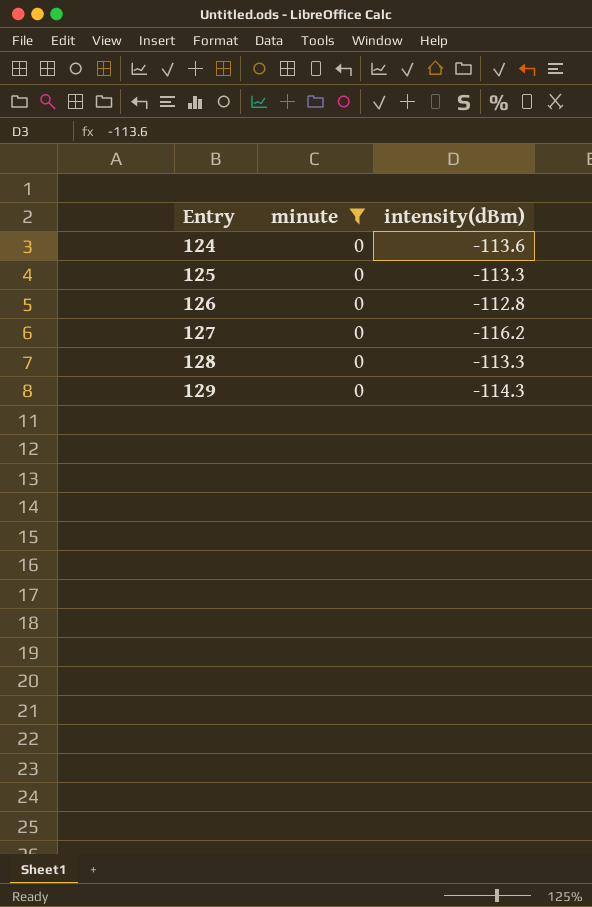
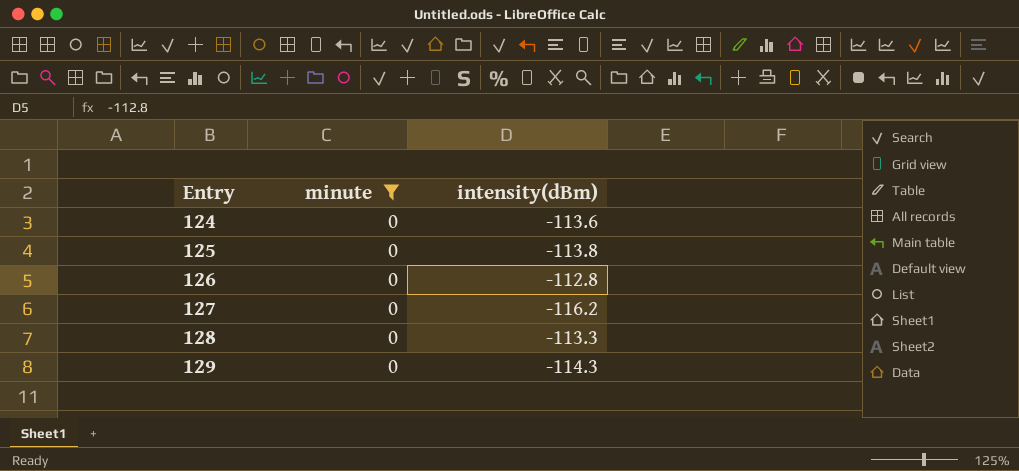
125 | intensity(dBm): -113.3 -> -113.8

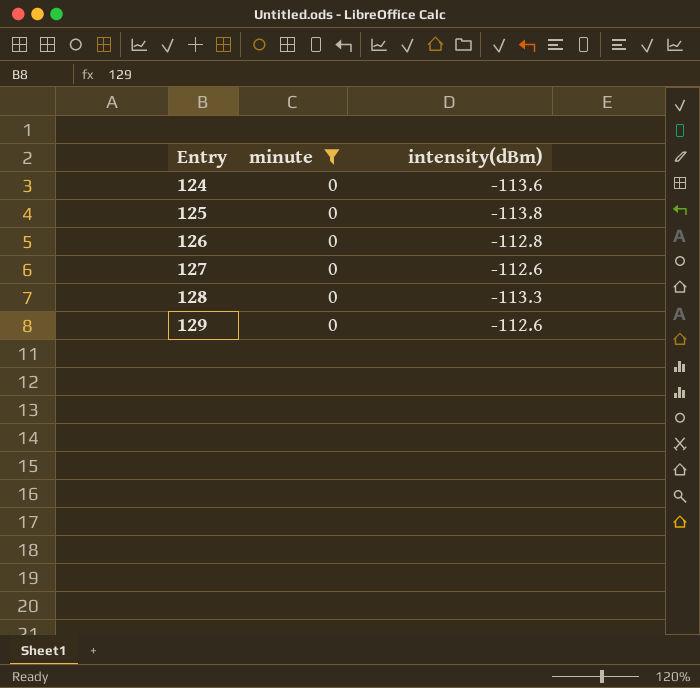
127 | intensity(dBm): -116.2 -> -112.6
129 | intensity(dBm): -114.3 -> -112.6

